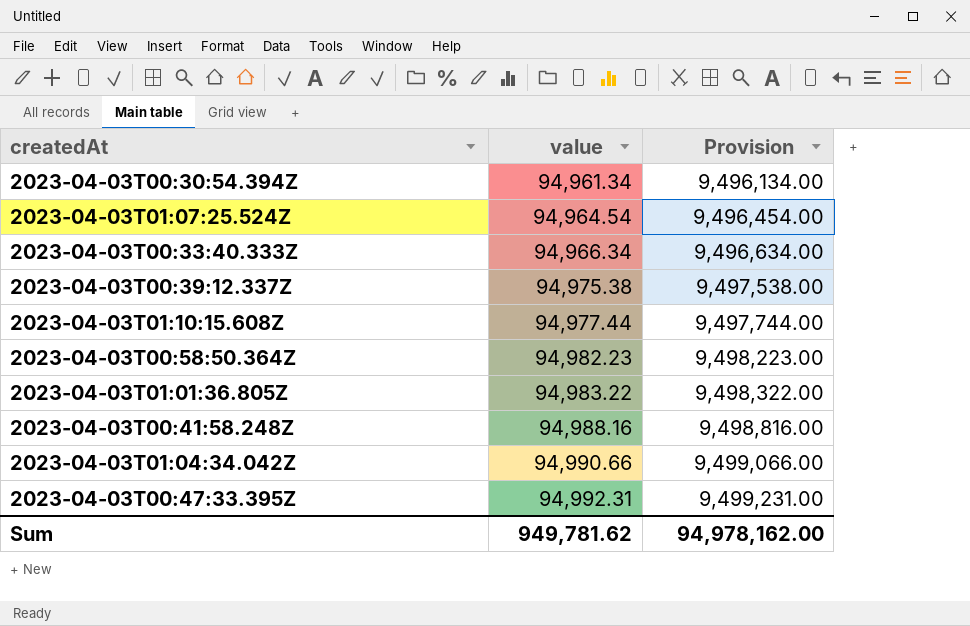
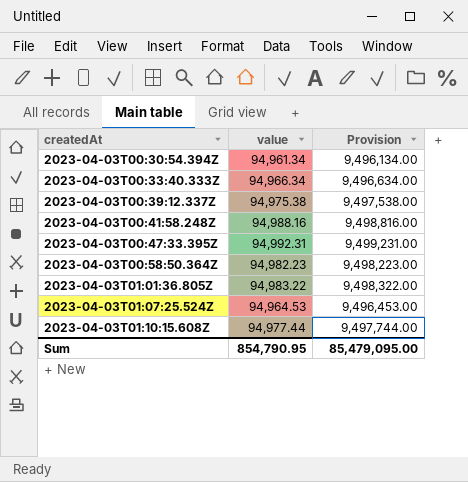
row order: value ascending -> createdAt ascending
row 2023-04-03T01:04:34.042Z: 94,990.66 | 9,499,066.00 -> none
2023-04-03T01:07:25.524Z | value: 94,964.54 -> 94,964.53
2023-04-03T01:07:25.524Z | Provision: 9,496,454.00 -> 9,496,453.00
Sum | value: 949,781.62 -> 854,790.95
Sum | Provision: 94,978,162.00 -> 85,479,095.00

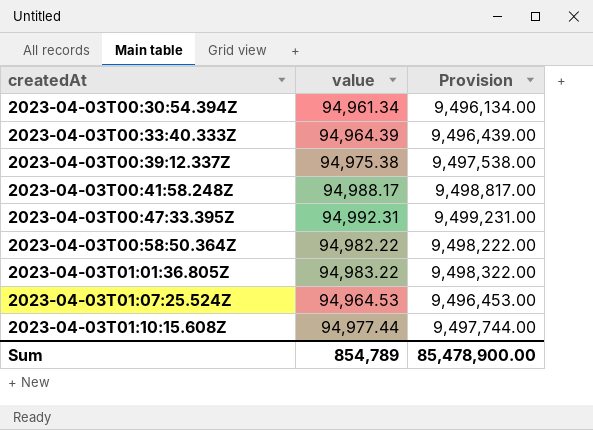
2023-04-03T00:33:40.333Z | value: 94,966.34 -> 94,964.39
2023-04-03T00:33:40.333Z | Provision: 9,496,634.00 -> 9,496,439.00
2023-04-03T00:41:58.248Z | value: 94,988.16 -> 94,988.17
2023-04-03T00:41:58.248Z | Provision: 9,498,816.00 -> 9,498,817.00
2023-04-03T00:58:50.364Z | value: 94,982.23 -> 94,982.22
2023-04-03T00:58:50.364Z | Provision: 9,498,223.00 -> 9,498,222.00
Sum | value: 854,790.95 -> 854,789
Sum | Provision: 85,479,095.00 -> 85,478,900.00

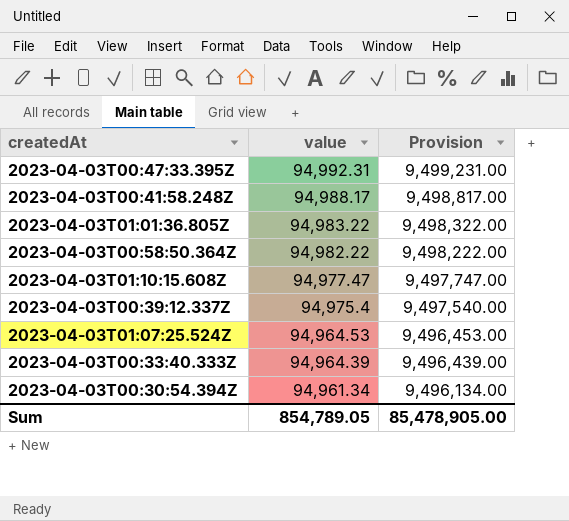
row order: createdAt ascending -> value descending
2023-04-03T01:10:15.608Z | value: 94,977.44 -> 94,977.47
2023-04-03T01:10:15.608Z | Provision: 9,497,744.00 -> 9,497,747.00
2023-04-03T00:39:12.337Z | value: 94,975.38 -> 94,975.4
2023-04-03T00:39:12.337Z | Provision: 9,497,538.00 -> 9,497,540.00
Sum | value: 854,789 -> 854,789.05
Sum | Provision: 85,478,900.00 -> 85,478,905.00

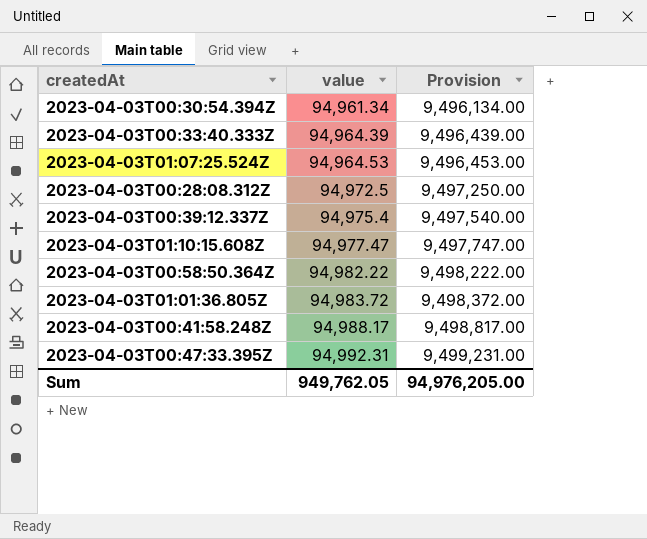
row order: value descending -> value ascending
row 2023-04-03T00:28:08.312Z: none -> 94,972.5 | 9,497,250.00
2023-04-03T01:01:36.805Z | value: 94,983.22 -> 94,983.72
2023-04-03T01:01:36.805Z | Provision: 9,498,322.00 -> 9,498,372.00
Sum | value: 854,789.05 -> 949,762.05
Sum | Provision: 85,478,905.00 -> 94,976,205.00

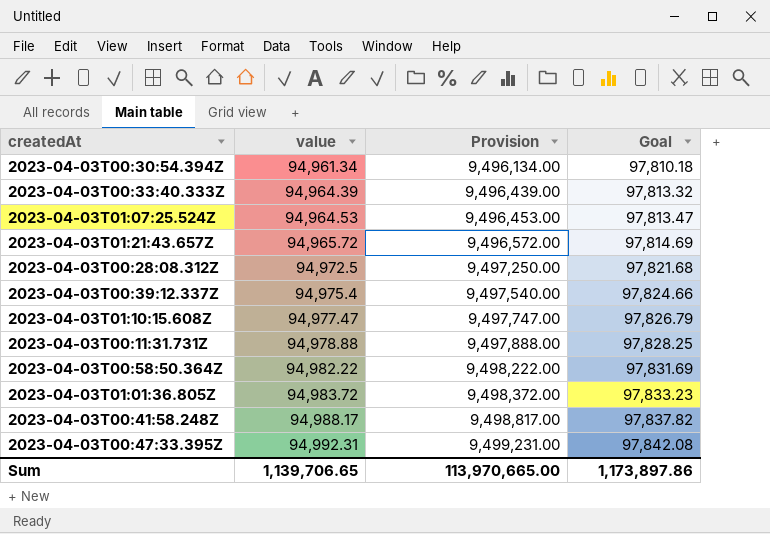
column Goal | formula: none -> [value] * 1.03
row 2023-04-03T01:21:43.657Z: none -> 94,965.72 | 9,496,572.00 | 97,814.69
row 2023-04-03T00:11:31.731Z: none -> 94,978.88 | 9,497,888.00 | 97,828.25
Sum | value: 949,762.05 -> 1,139,706.65
Sum | Provision: 94,976,205.00 -> 113,970,665.00

